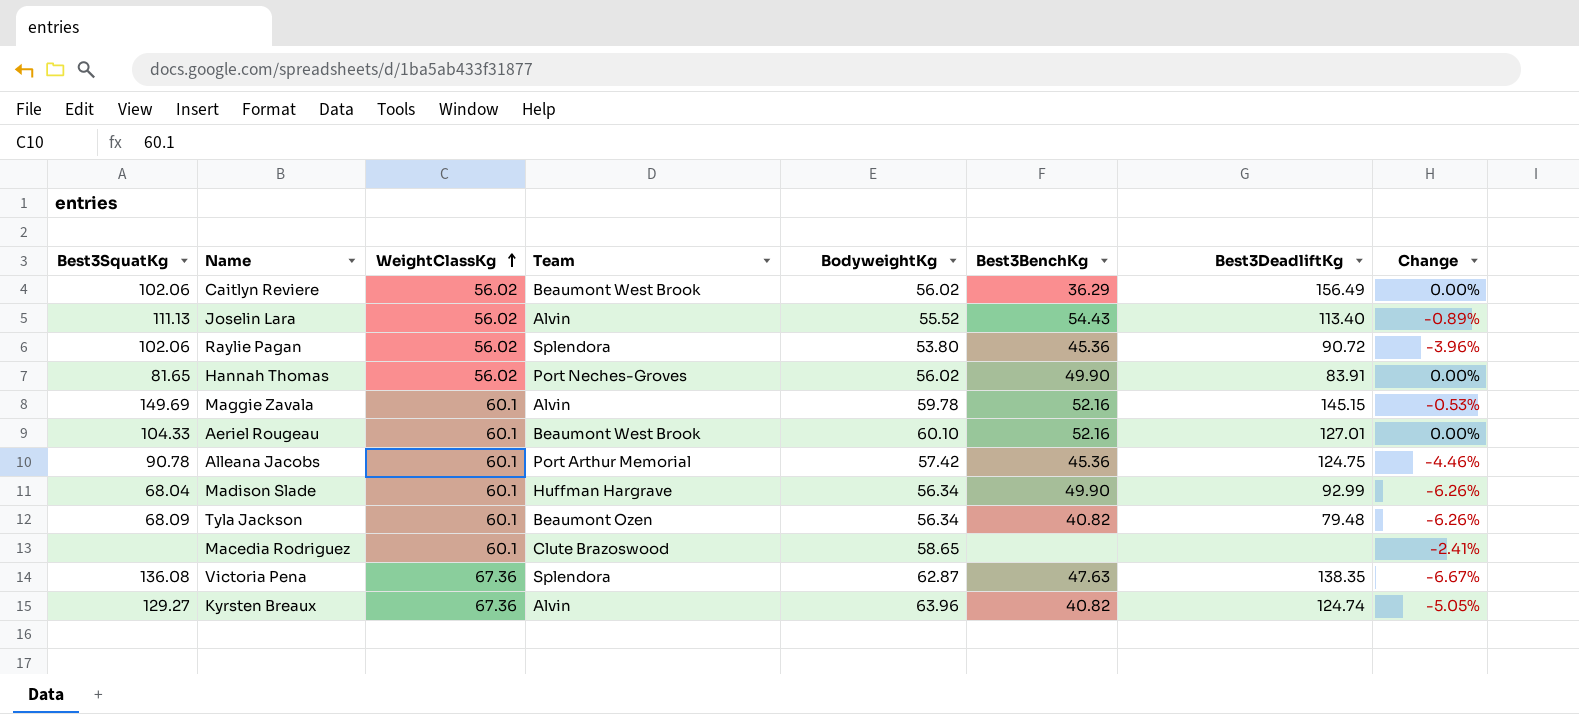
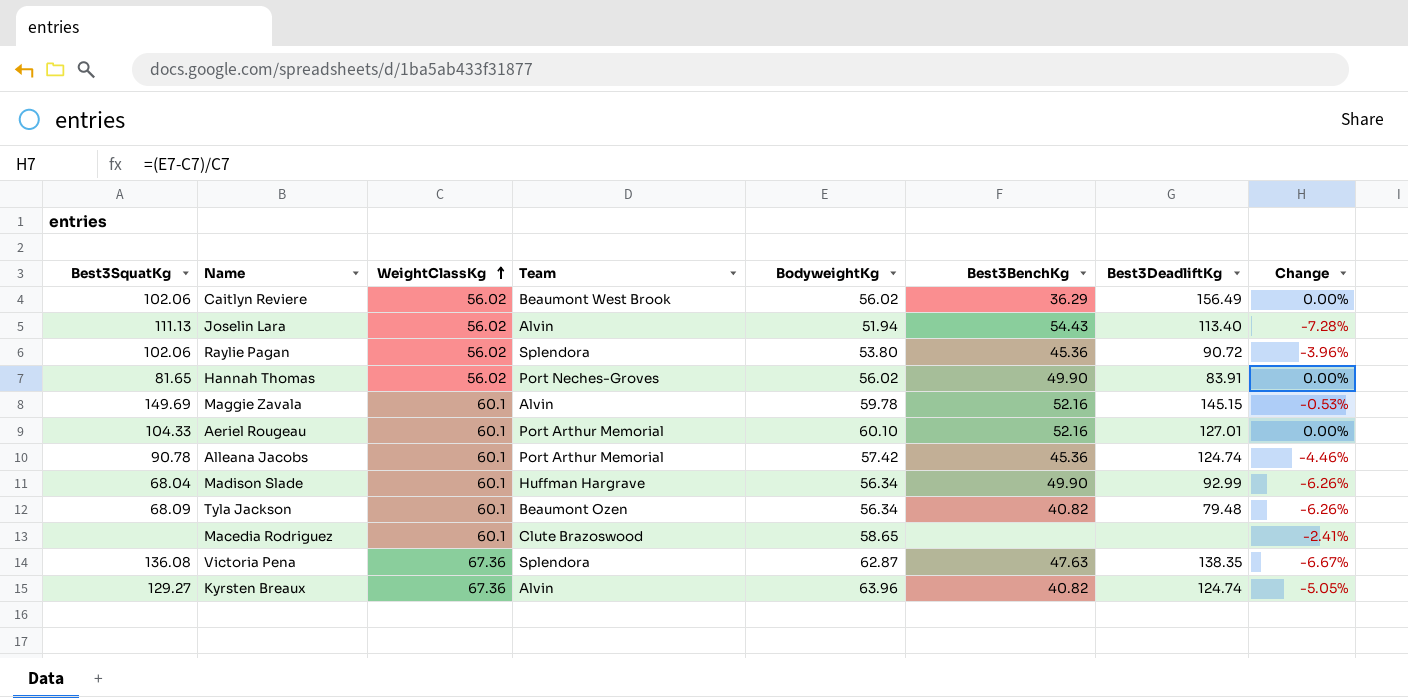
Joselin Lara | BodyweightKg: 55.52 -> 51.94
Joselin Lara | Change: -0.89% -> -7.28%
Aeriel Rougeau | Team: Beaumont West Brook -> Port Arthur Memorial
Alleana Jacobs | Best3DeadliftKg: 124.75 -> 124.74

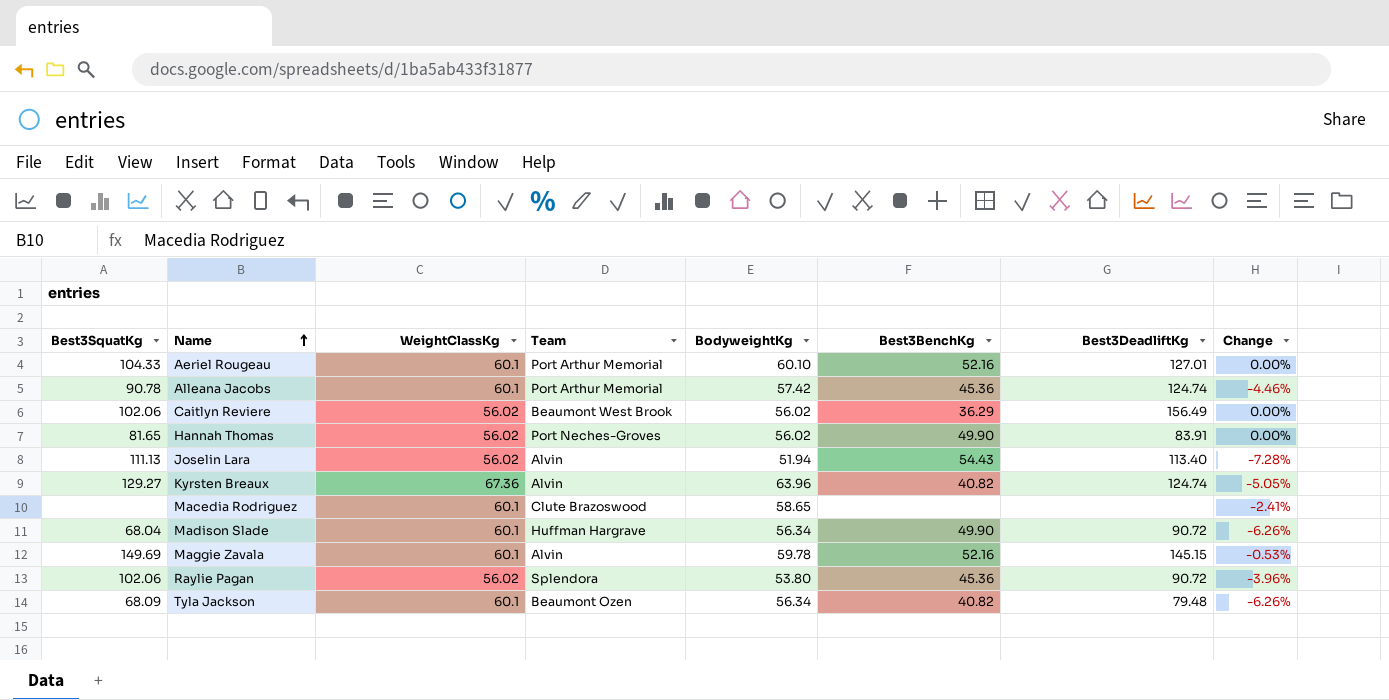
row order: WeightClassKg ascending -> Name ascending
row Victoria Pena: 136.08 | 67.36 | Splendora | 62.87 | 47.63 | 138.35 | -6.67% -> none
Madison Slade | Best3DeadliftKg: 92.99 -> 90.72

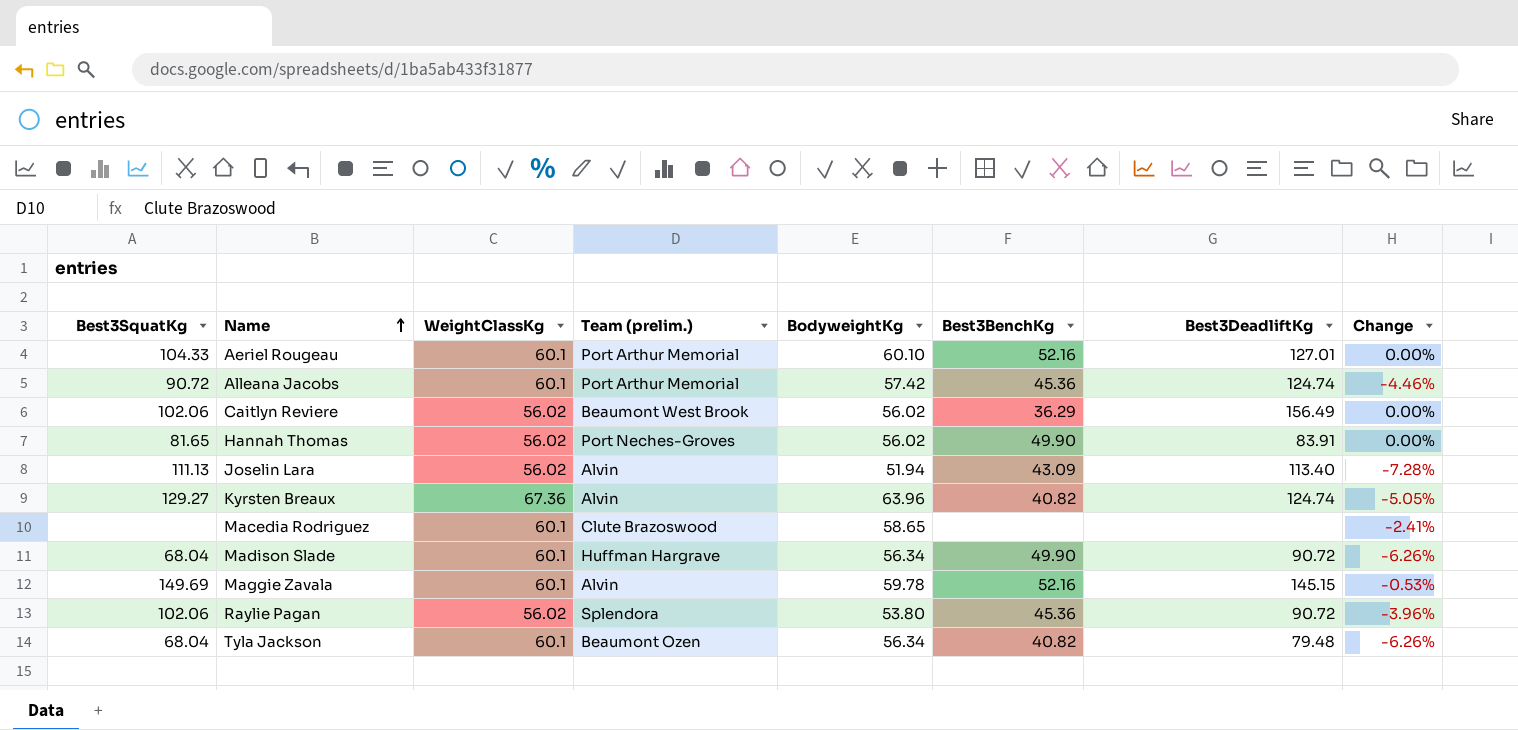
column name: Team -> Team (prelim.)
Alleana Jacobs | Best3SquatKg: 90.78 -> 90.72
Joselin Lara | Best3BenchKg: 54.43 -> 43.09
Tyla Jackson | Best3SquatKg: 68.09 -> 68.04

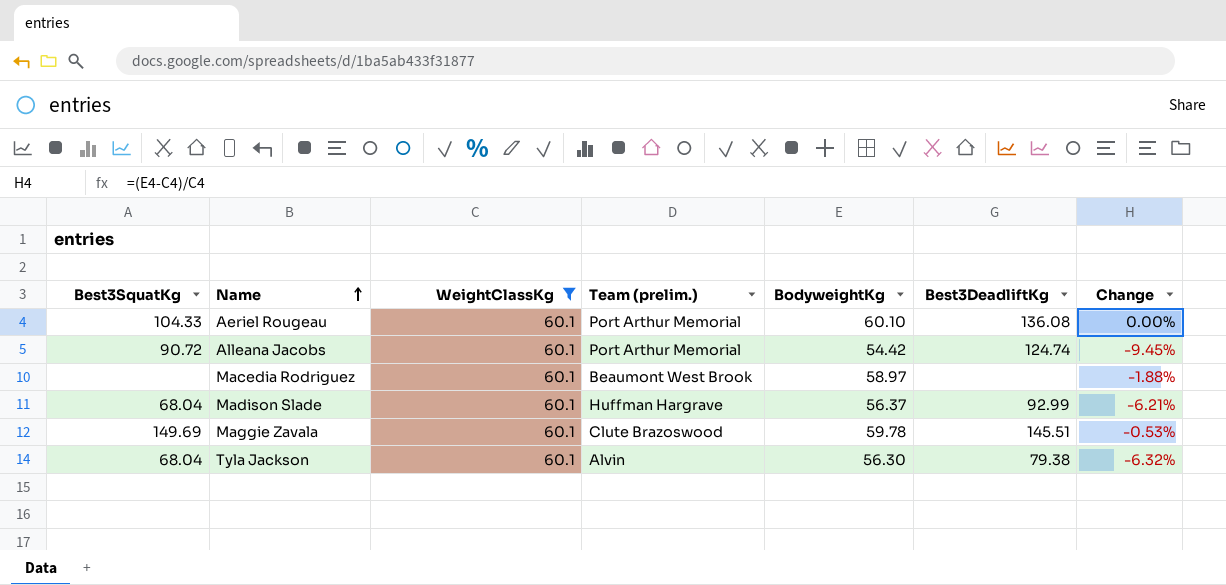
filter: none -> WeightClassKg = 60.1
column Best3BenchKg | position: 6 -> none
Aeriel Rougeau | Best3DeadliftKg: 127.01 -> 136.08
Alleana Jacobs | BodyweightKg: 57.42 -> 54.42
Alleana Jacobs | Change: -4.46% -> -9.45%
Macedia Rodriguez | Team (prelim.): Clute Brazoswood -> Beaumont West Brook
Macedia Rodriguez | BodyweightKg: 58.65 -> 58.97
Macedia Rodriguez | Change: -2.41% -> -1.88%
Madison Slade | BodyweightKg: 56.34 -> 56.37
Madison Slade | Best3DeadliftKg: 90.72 -> 92.99
Madison Slade | Change: -6.26% -> -6.21%
Maggie Zavala | Team (prelim.): Alvin -> Clute Brazoswood
Maggie Zavala | Best3DeadliftKg: 145.15 -> 145.51
Tyla Jackson | Team (prelim.): Beaumont Ozen -> Alvin
Tyla Jackson | BodyweightKg: 56.34 -> 56.30
Tyla Jackson | Best3DeadliftKg: 79.48 -> 79.38
Tyla Jackson | Change: -6.26% -> -6.32%

